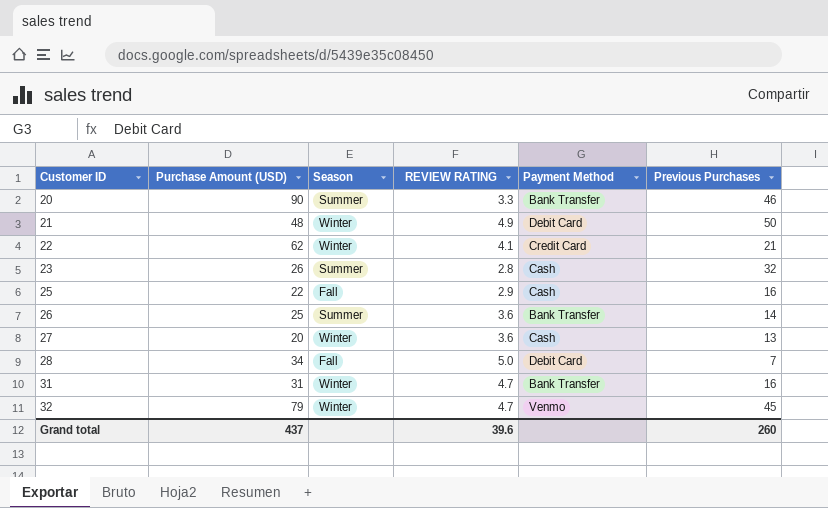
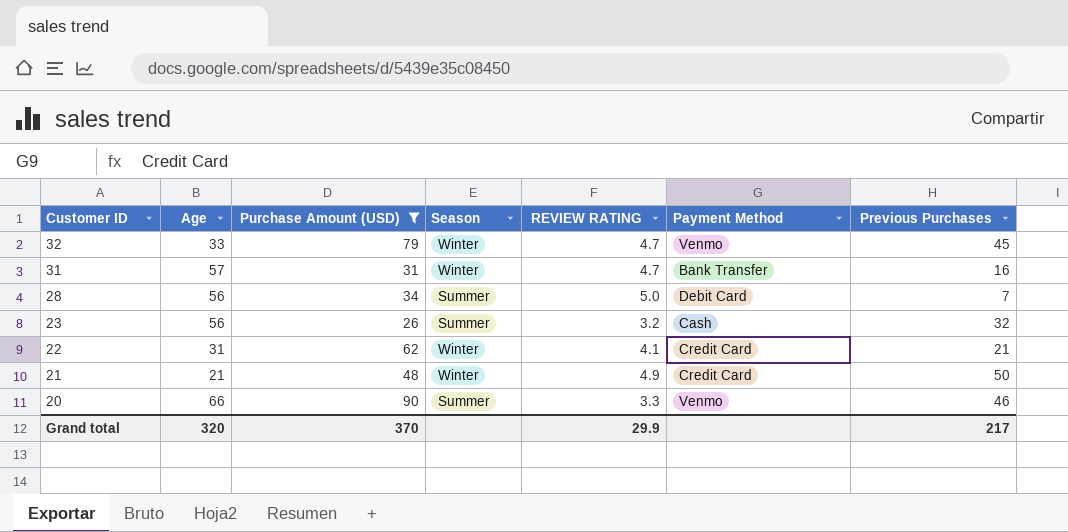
filter: none -> Purchase Amount (USD) >= 26
row order: Customer ID ascending -> Customer ID descending
column Age | position: none -> 2
28 | Season: Fall -> Summer
23 | REVIEW RATING: 2.8 -> 3.2
21 | Payment Method: Debit Card -> Credit Card
20 | Payment Method: Bank Transfer -> Venmo
Grand total | Purchase Amount (USD): 437 -> 370
Grand total | REVIEW RATING: 39.6 -> 29.9
Grand total | Previous Purchases: 260 -> 217

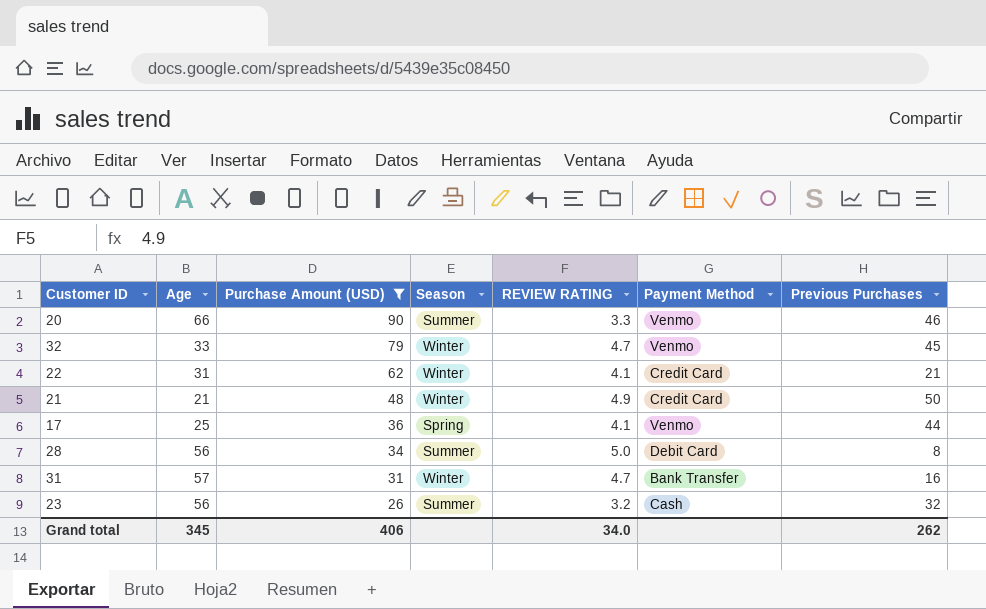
row order: Customer ID descending -> Purchase Amount (USD) descending
row 17: none -> 25 | 36 | Spring | 4.1 | Venmo | 44
28 | Previous Purchases: 7 -> 8
Grand total | Age: 320 -> 345
Grand total | Purchase Amount (USD): 370 -> 406
Grand total | REVIEW RATING: 29.9 -> 34.0
Grand total | Previous Purchases: 217 -> 262

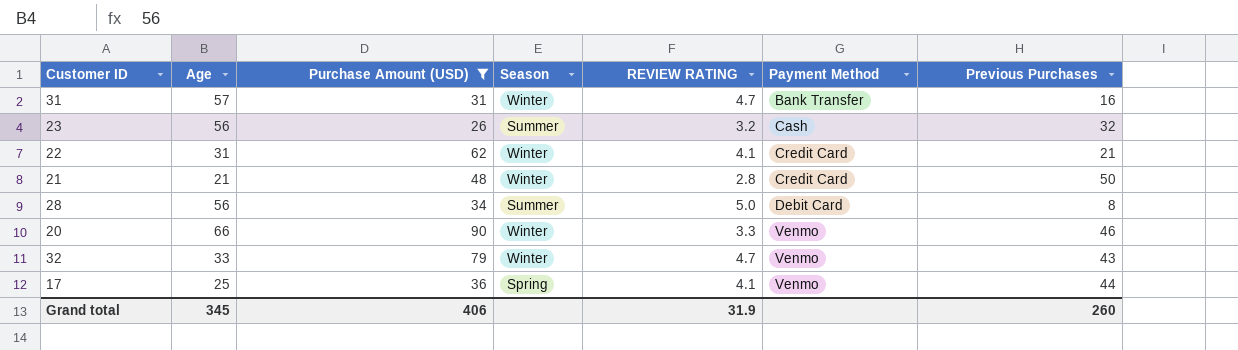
row order: Purchase Amount (USD) descending -> Payment Method ascending
21 | REVIEW RATING: 4.9 -> 2.8
20 | Season: Summer -> Winter
32 | Previous Purchases: 45 -> 43
Grand total | REVIEW RATING: 34.0 -> 31.9
Grand total | Previous Purchases: 262 -> 260

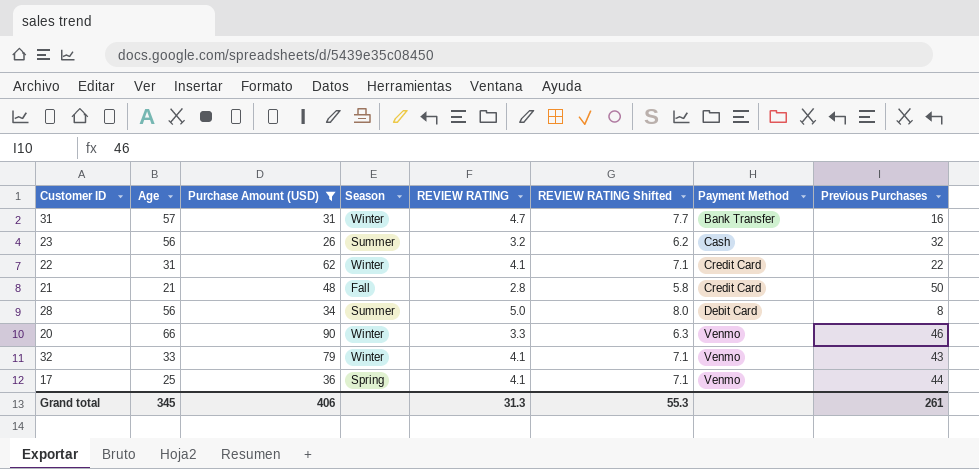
column REVIEW RATING Shifted | formula: none -> [REVIEW RATING] + 3
22 | Previous Purchases: 21 -> 22
21 | Season: Winter -> Fall
32 | REVIEW RATING: 4.7 -> 4.1
Grand total | REVIEW RATING: 31.9 -> 31.3
Grand total | Previous Purchases: 260 -> 261

